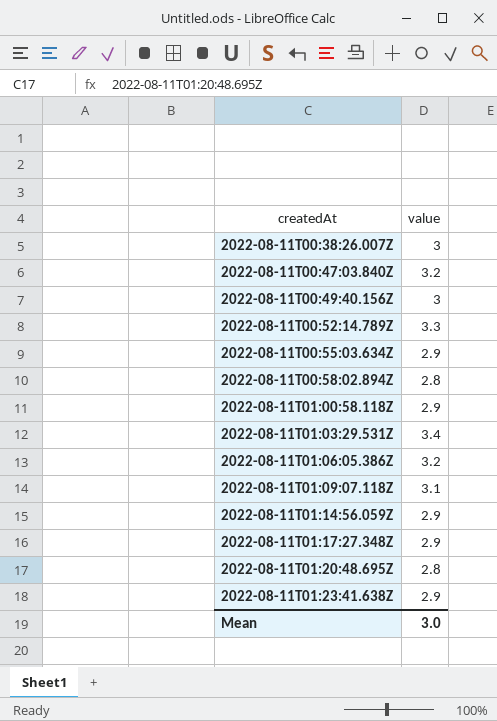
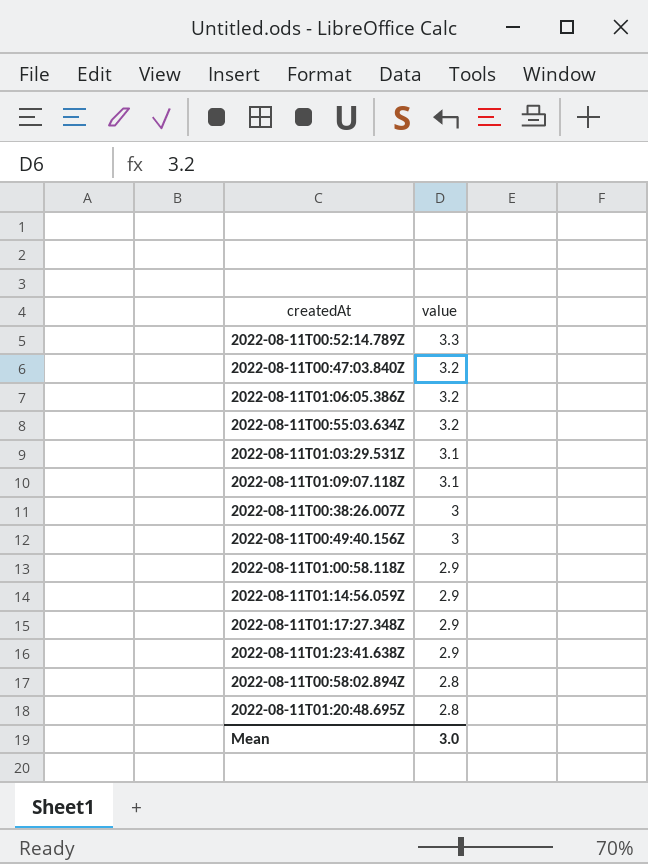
row order: createdAt ascending -> value descending
2022-08-11T00:55:03.634Z | value: 2.9 -> 3.2
2022-08-11T01:03:29.531Z | value: 3.4 -> 3.1

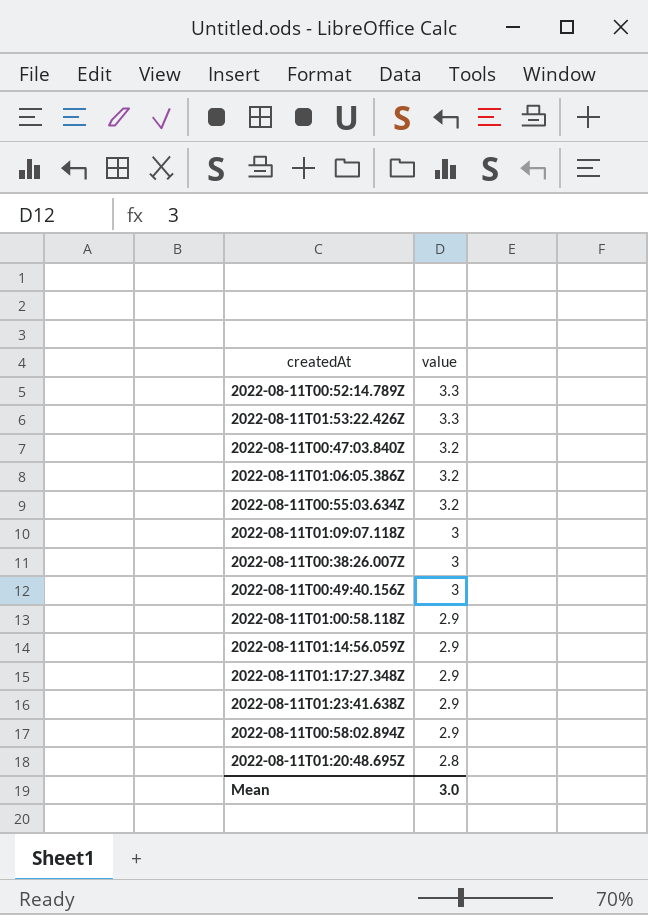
row 2022-08-11T01:03:29.531Z: 3.1 -> none
row 2022-08-11T01:53:22.426Z: none -> 3.3
2022-08-11T01:09:07.118Z | value: 3.1 -> 3
2022-08-11T00:58:02.894Z | value: 2.8 -> 2.9

